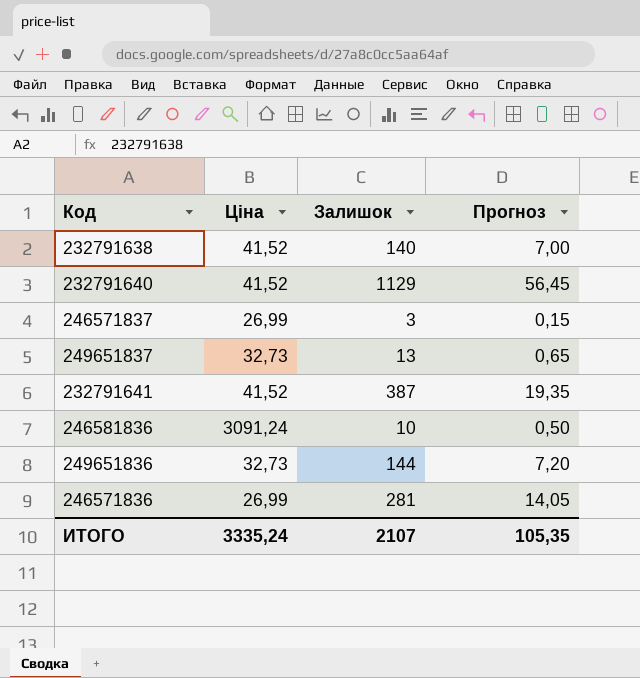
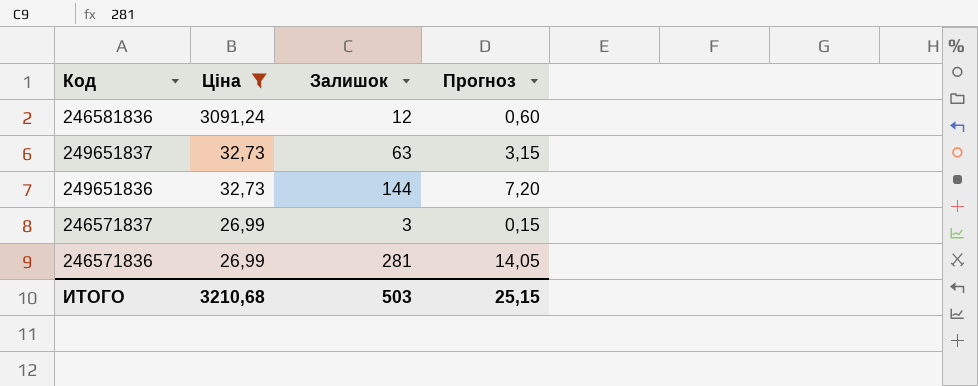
filter: none -> Ціна != 41,52
row order: none -> Ціна descending
246581836 | Залишок: 10 -> 12
246581836 | Прогноз: 0,50 -> 0,60
249651837 | Залишок: 13 -> 63
249651837 | Прогноз: 0,65 -> 3,15
ИТОГО | Ціна: 3335,24 -> 3210,68
ИТОГО | Залишок: 2107 -> 503
ИТОГО | Прогноз: 105,35 -> 25,15

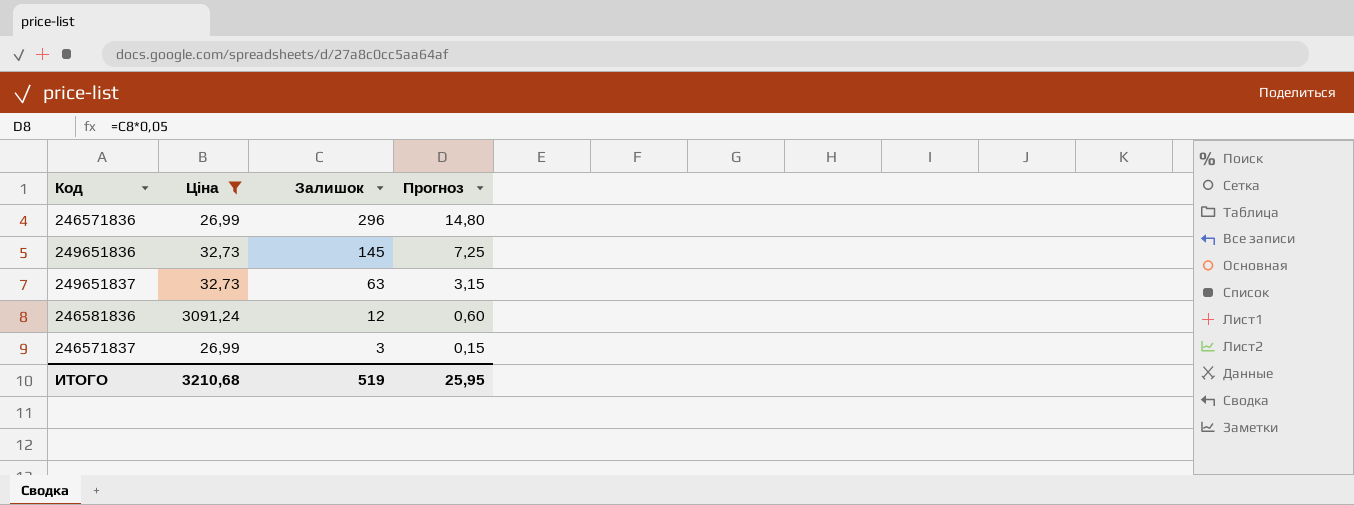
row order: Ціна descending -> Залишок descending
246571836 | Залишок: 281 -> 296
246571836 | Прогноз: 14,05 -> 14,80
249651836 | Залишок: 144 -> 145
249651836 | Прогноз: 7,20 -> 7,25
ИТОГО | Залишок: 503 -> 519
ИТОГО | Прогноз: 25,15 -> 25,95

